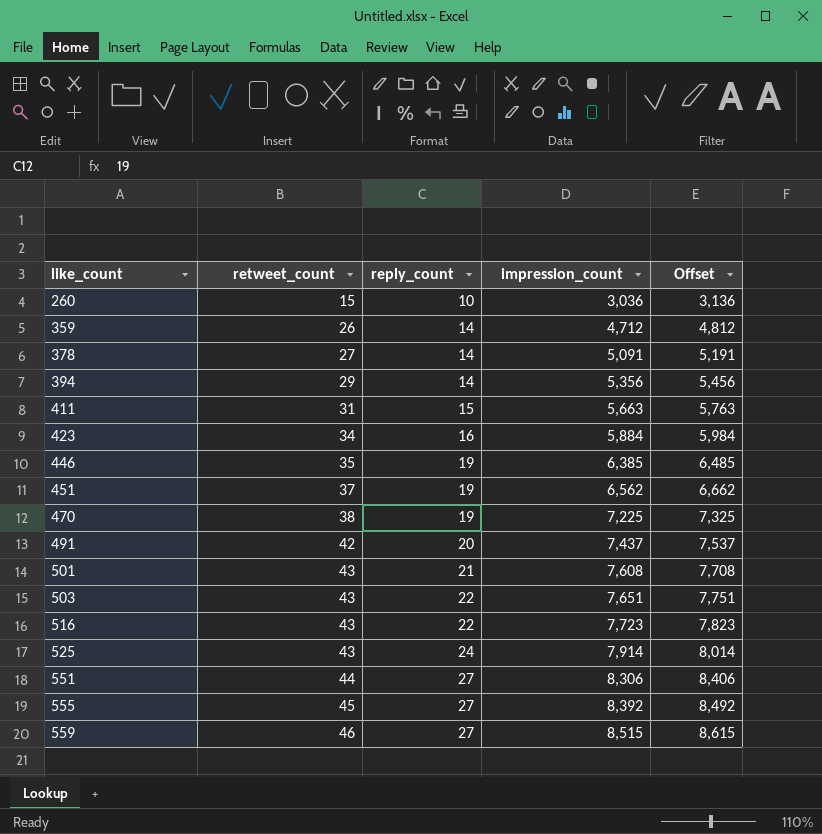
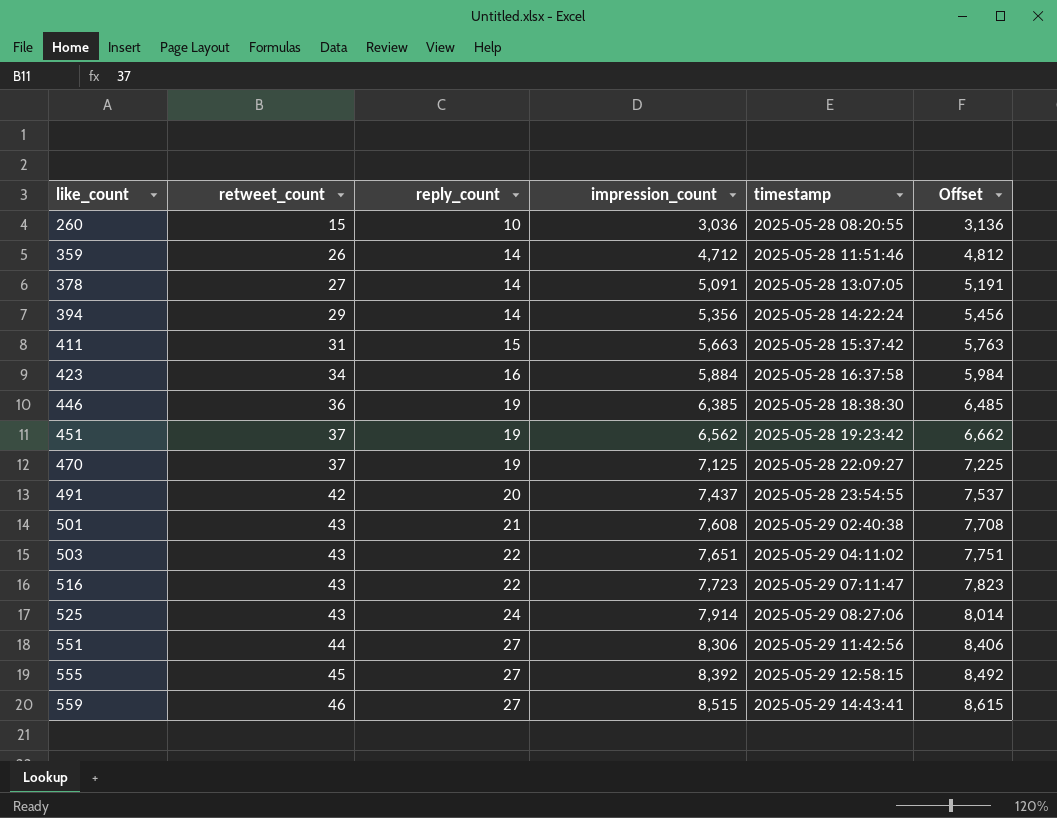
column timestamp | position: none -> 5
446 | retweet_count: 35 -> 36
470 | retweet_count: 38 -> 37
470 | impression_count: 7,225 -> 7,125
470 | Offset: 7,325 -> 7,225

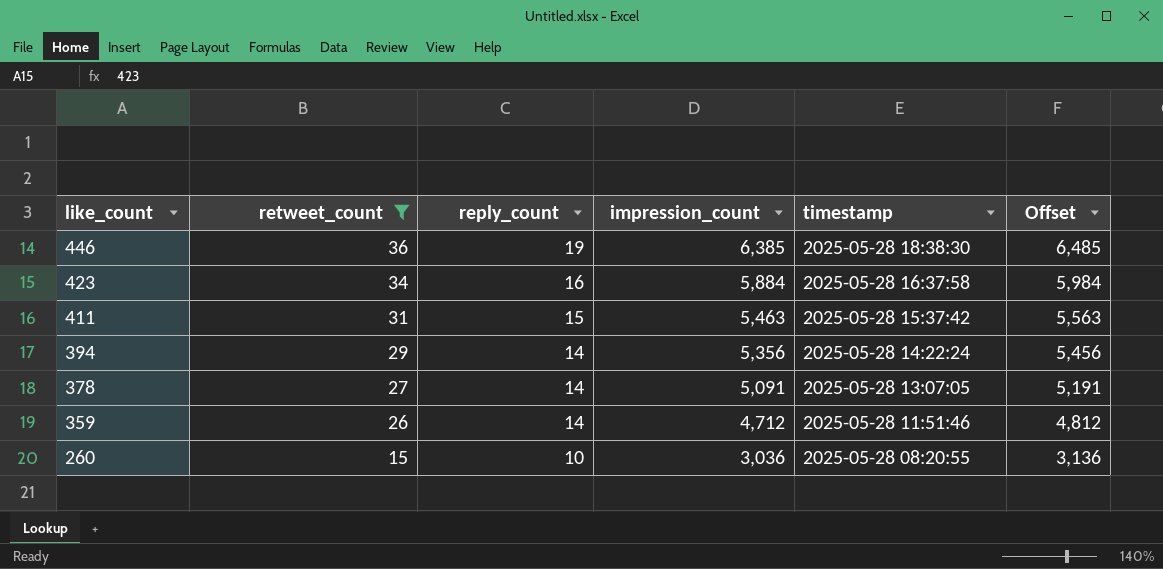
filter: none -> retweet_count <= 36
row order: like_count ascending -> like_count descending
411 | impression_count: 5,663 -> 5,463
411 | Offset: 5,763 -> 5,563

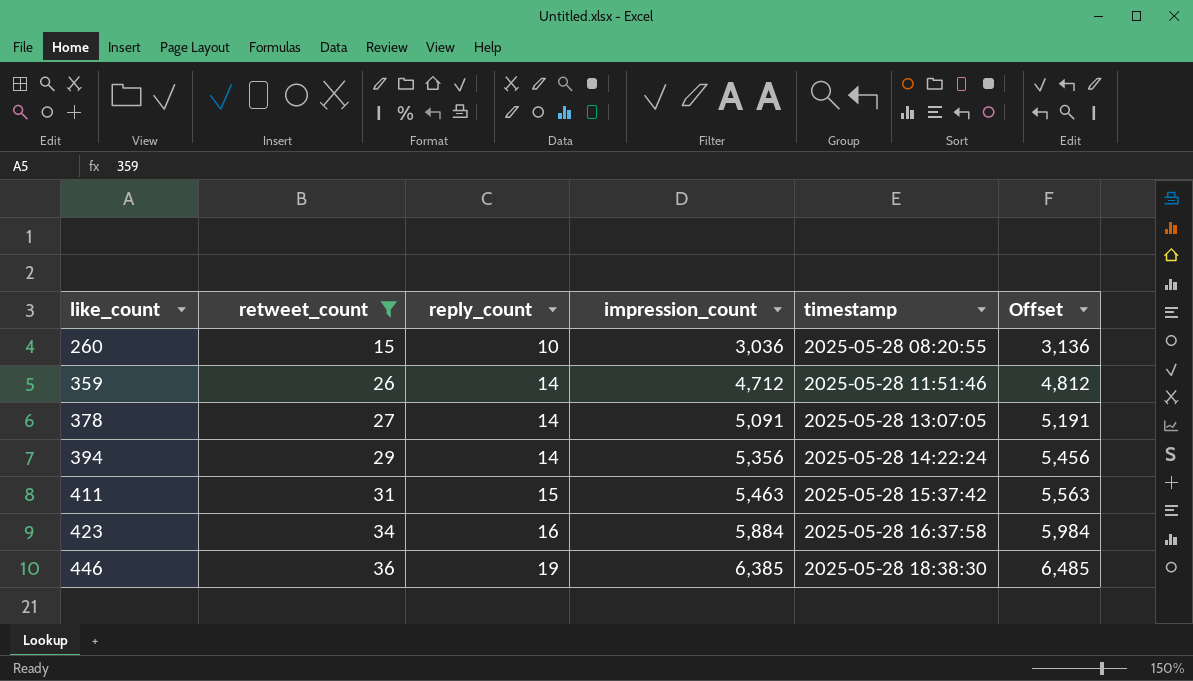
row order: like_count descending -> like_count ascending

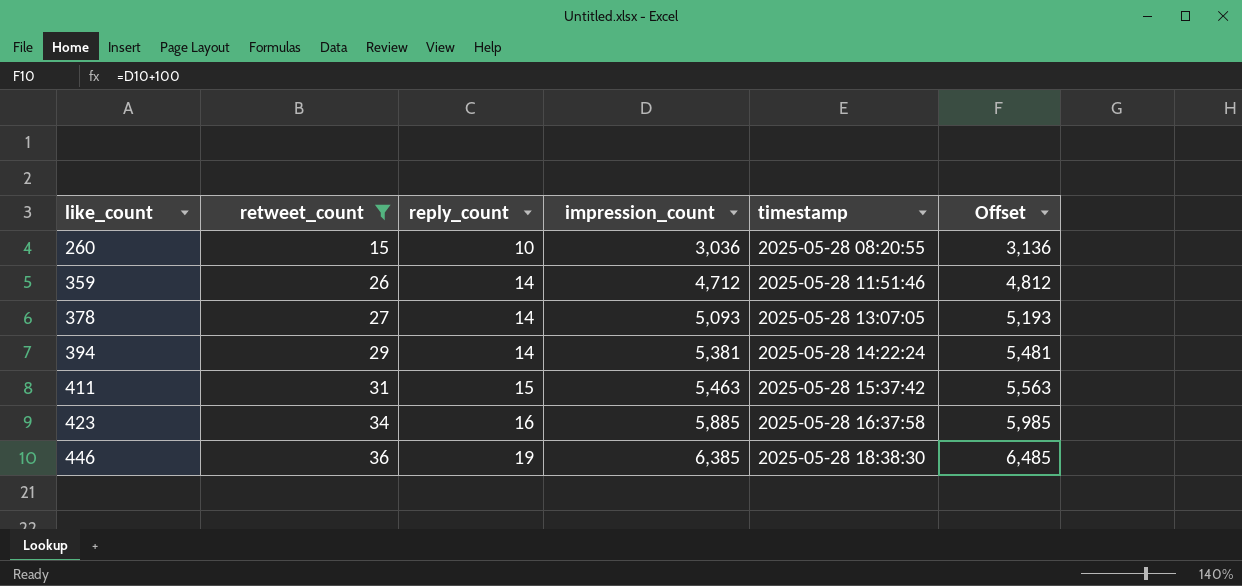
378 | impression_count: 5,091 -> 5,093
378 | Offset: 5,191 -> 5,193
394 | impression_count: 5,356 -> 5,381
394 | Offset: 5,456 -> 5,481
423 | impression_count: 5,884 -> 5,885
423 | Offset: 5,984 -> 5,985

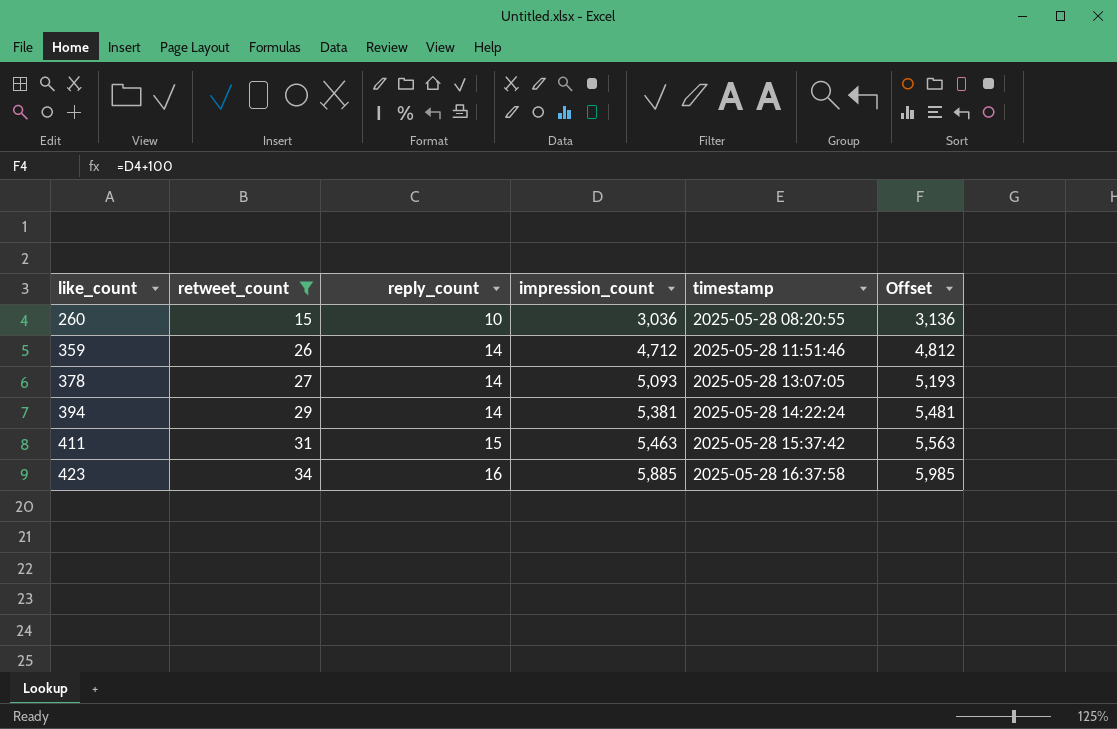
row 446: 36 | 19 | 6,385 | 2025-05-28 18:38:30 | 6,485 -> none

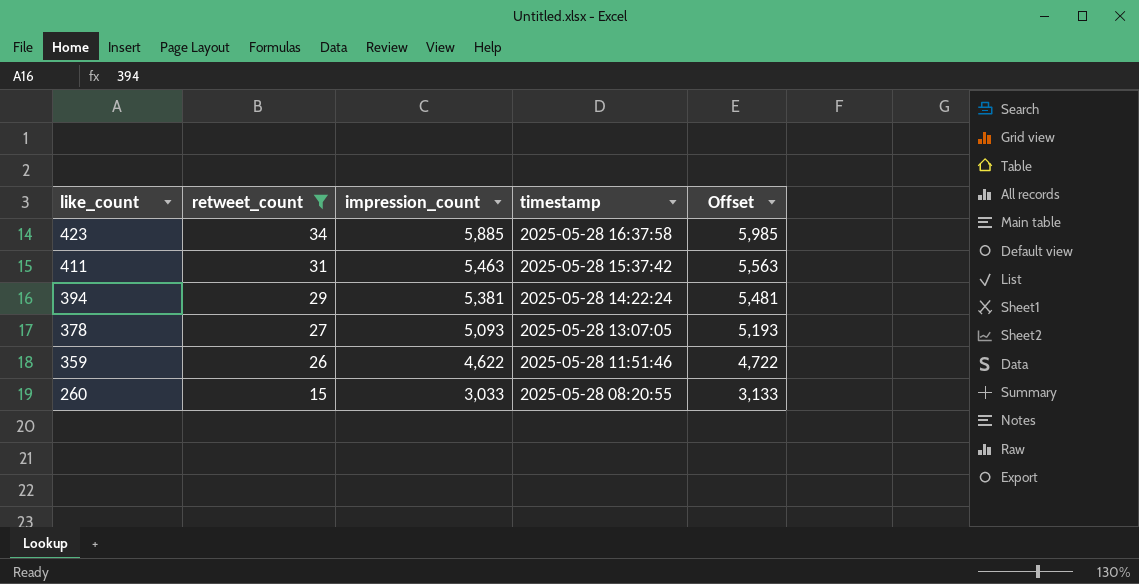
row order: like_count ascending -> like_count descending
column reply_count | position: 3 -> none
359 | impression_count: 4,712 -> 4,622
359 | Offset: 4,812 -> 4,722
260 | impression_count: 3,036 -> 3,033
260 | Offset: 3,136 -> 3,133

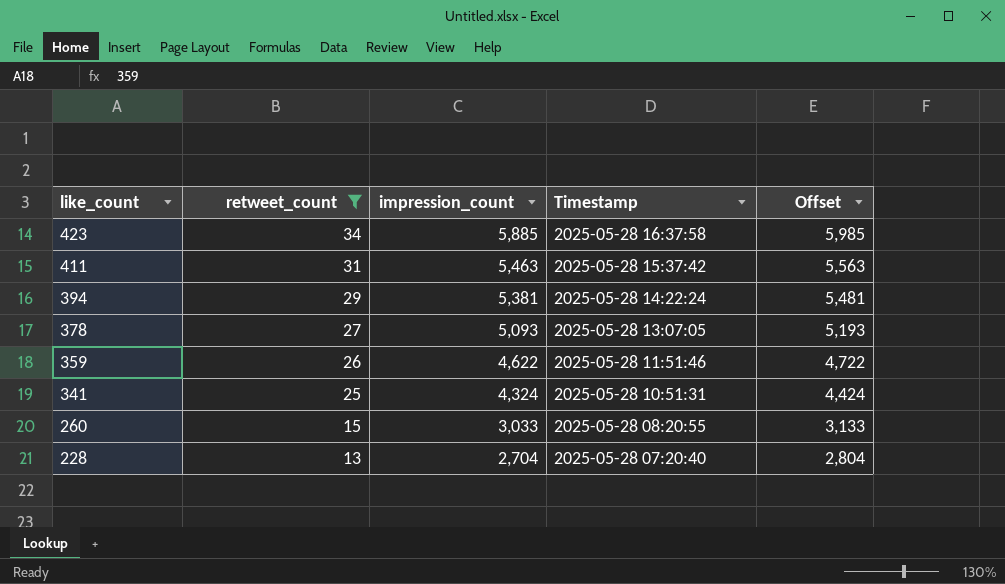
column name: timestamp -> Timestamp
row 341: none -> 25 | 4,324 | 2025-05-28 10:51:31 | 4,424
row 228: none -> 13 | 2,704 | 2025-05-28 07:20:40 | 2,804

